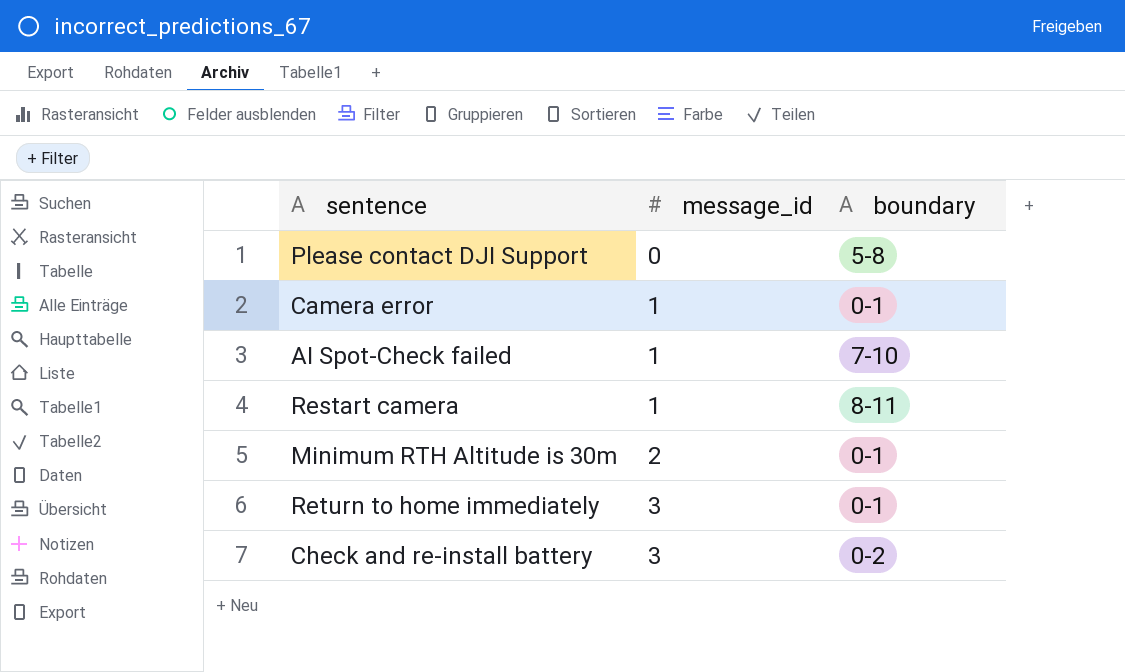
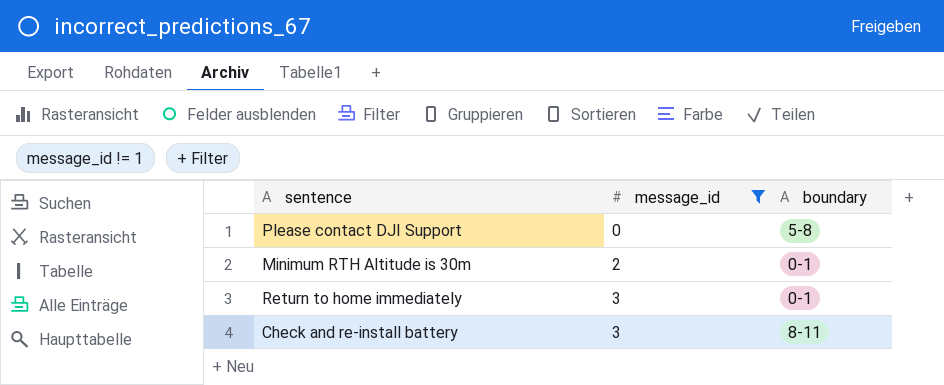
filter: none -> message_id != 1
Check and re-install battery | boundary: 0-2 -> 8-11

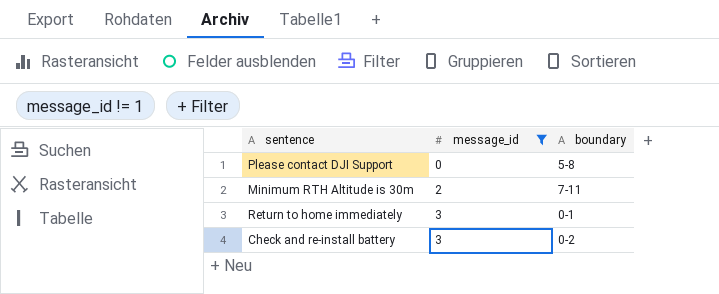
Minimum RTH Altitude is 30m | boundary: 0-1 -> 7-11
Check and re-install battery | boundary: 8-11 -> 0-2

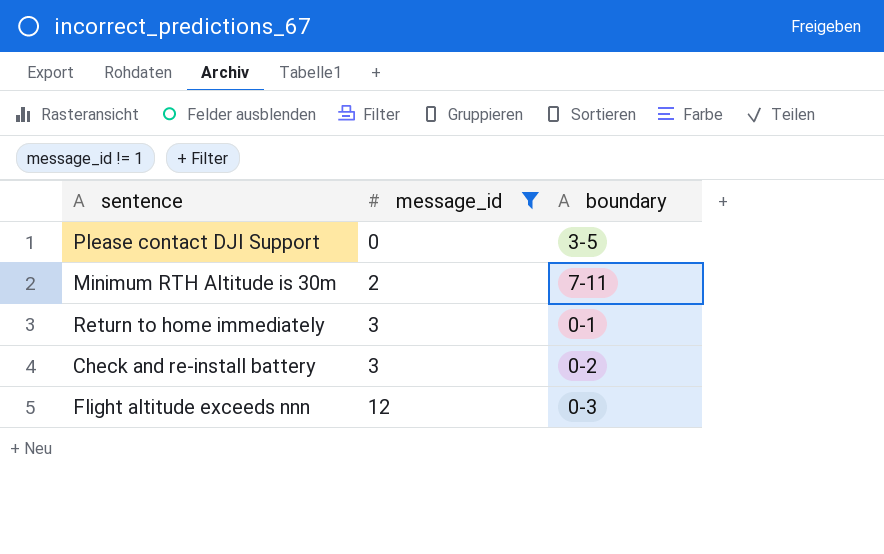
Please contact DJI Support | boundary: 5-8 -> 3-5
row Flight altitude exceeds nnn: none -> 12 | 0-3

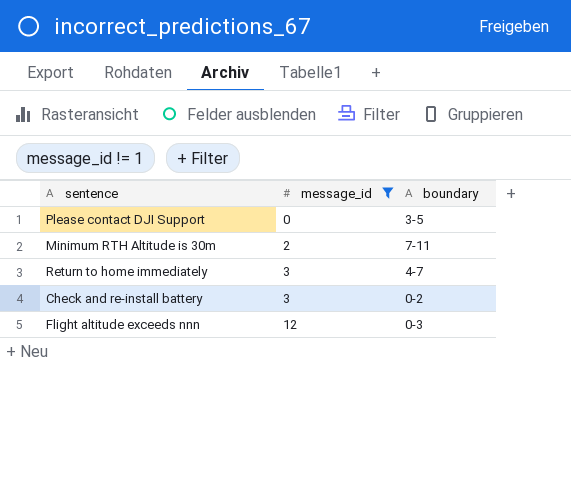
Return to home immediately | boundary: 0-1 -> 4-7

